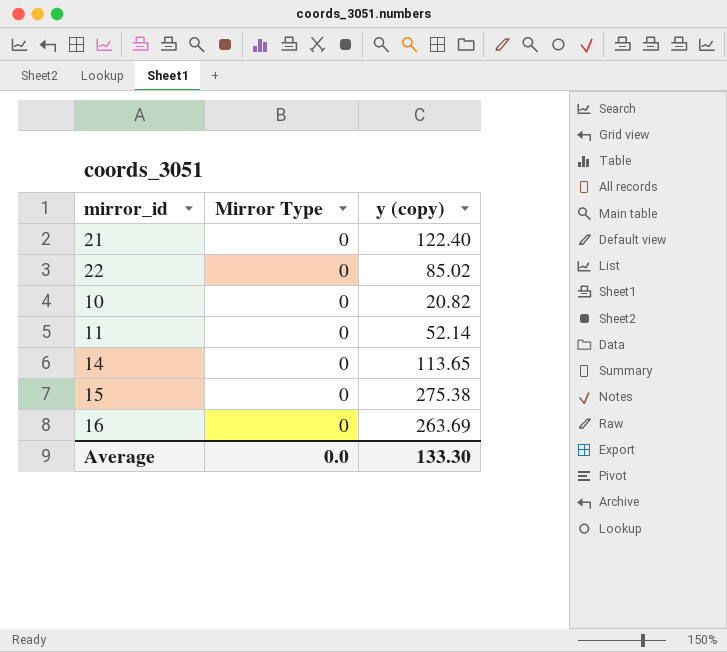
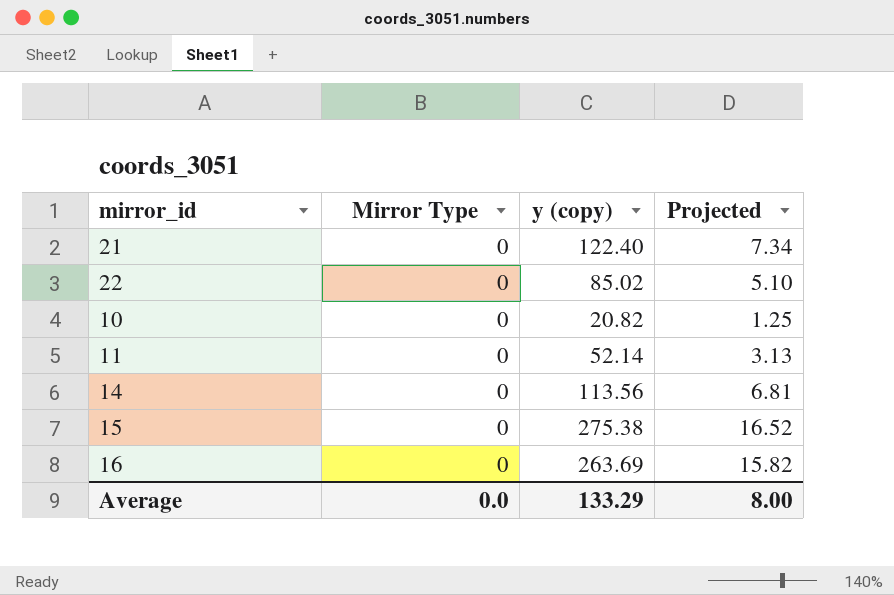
column Projected | formula: none -> [y (copy)] * 0.06
14 | y (copy): 113.65 -> 113.56
Average | y (copy): 133.30 -> 133.29

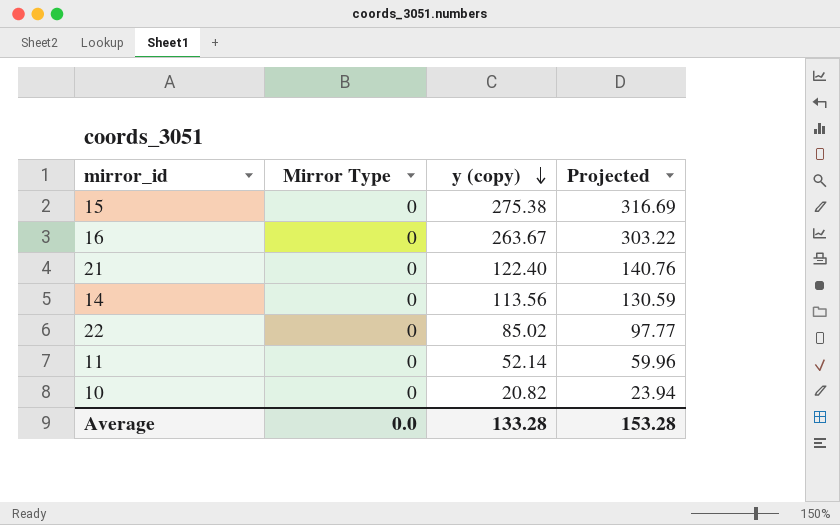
row order: none -> y (copy) descending
column Projected | formula: [y (copy)] * 0.06 -> [y (copy)] * 1.15
16 | y (copy): 263.69 -> 263.67
Average | y (copy): 133.29 -> 133.28
Average | Projected: 8.00 -> 153.28

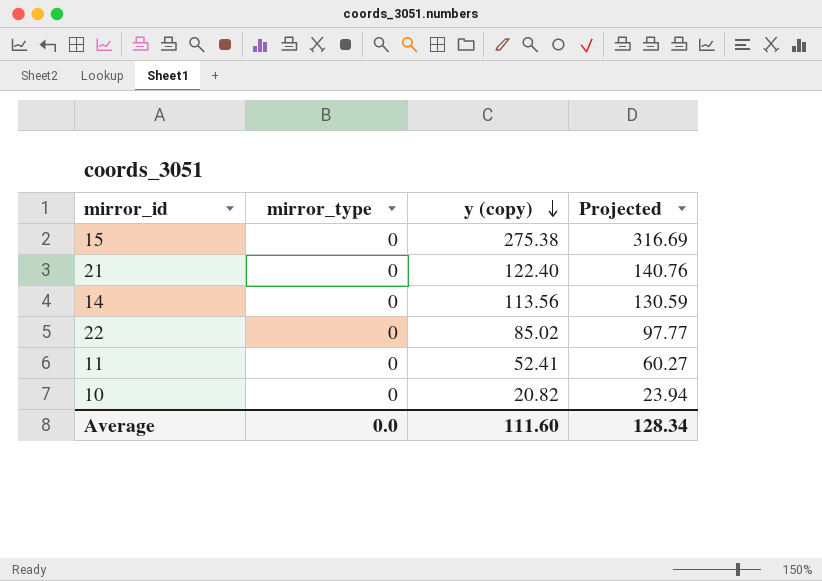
column name: Mirror Type -> mirror_type
row 16: 0 | 263.67 | 303.22 -> none
11 | y (copy): 52.14 -> 52.41
11 | Projected: 59.96 -> 60.27
Average | y (copy): 133.28 -> 111.60
Average | Projected: 153.28 -> 128.34

